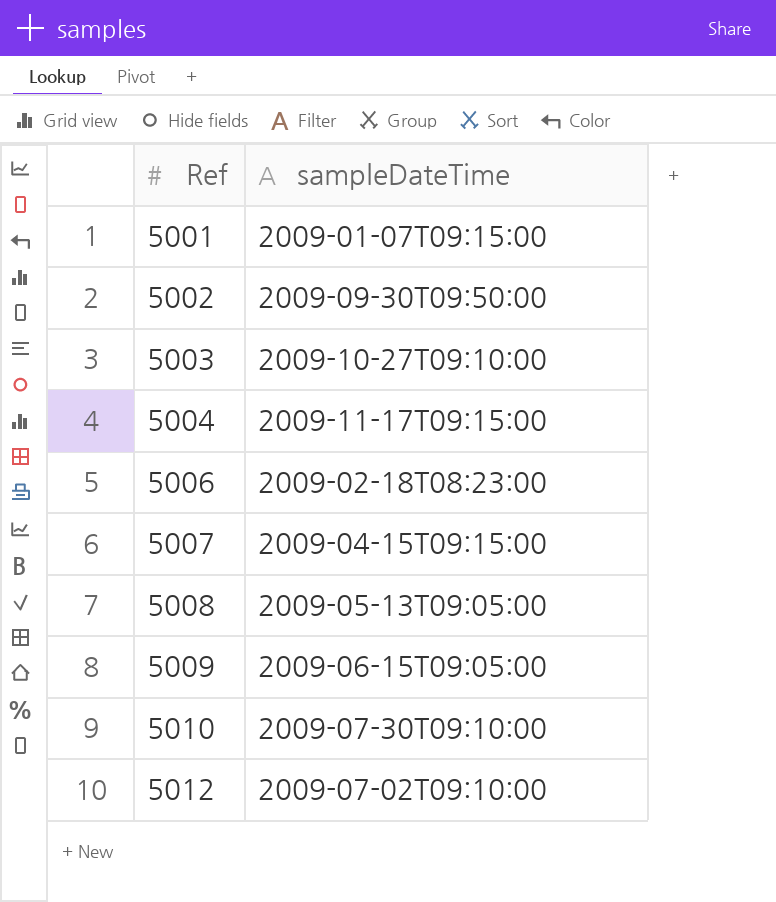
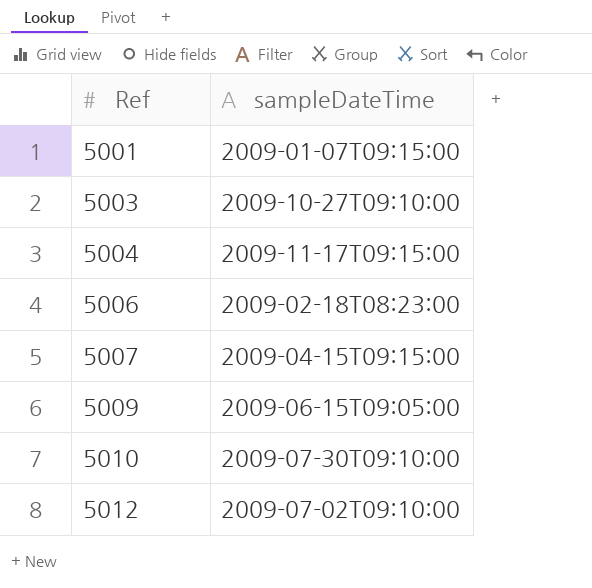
row 5002: 2009-09-30T09:50:00 -> none
row 5008: 2009-05-13T09:05:00 -> none

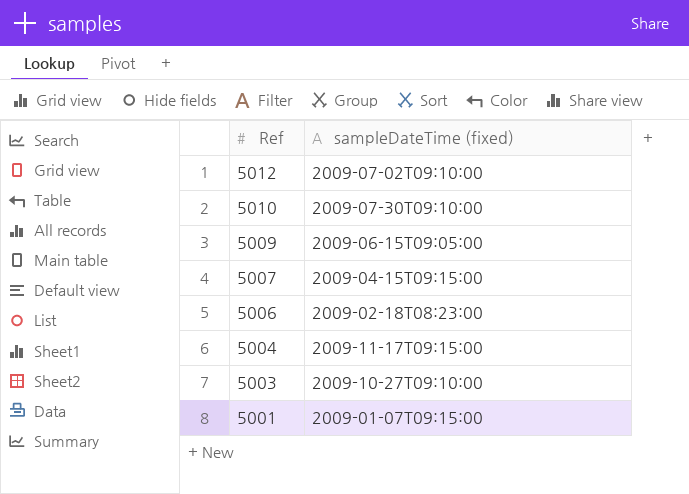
row order: Ref ascending -> Ref descending
column name: sampleDateTime -> sampleDateTime (fixed)

